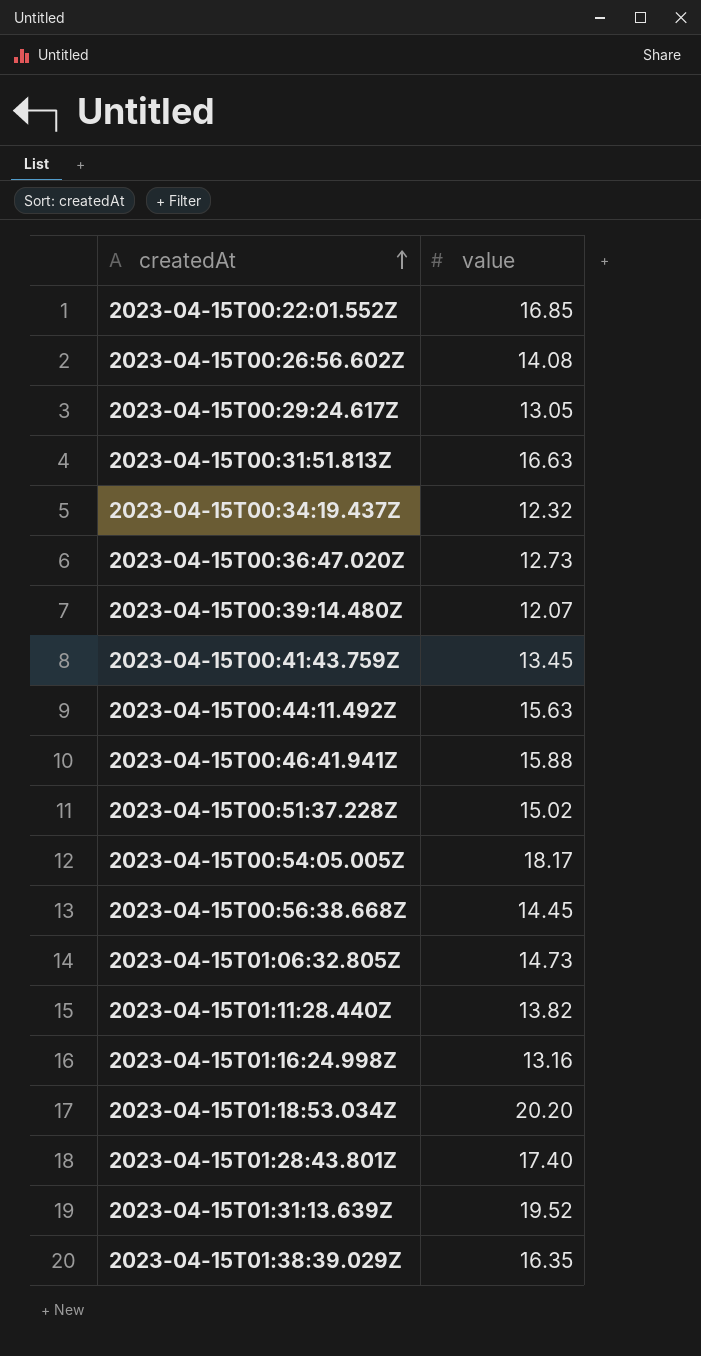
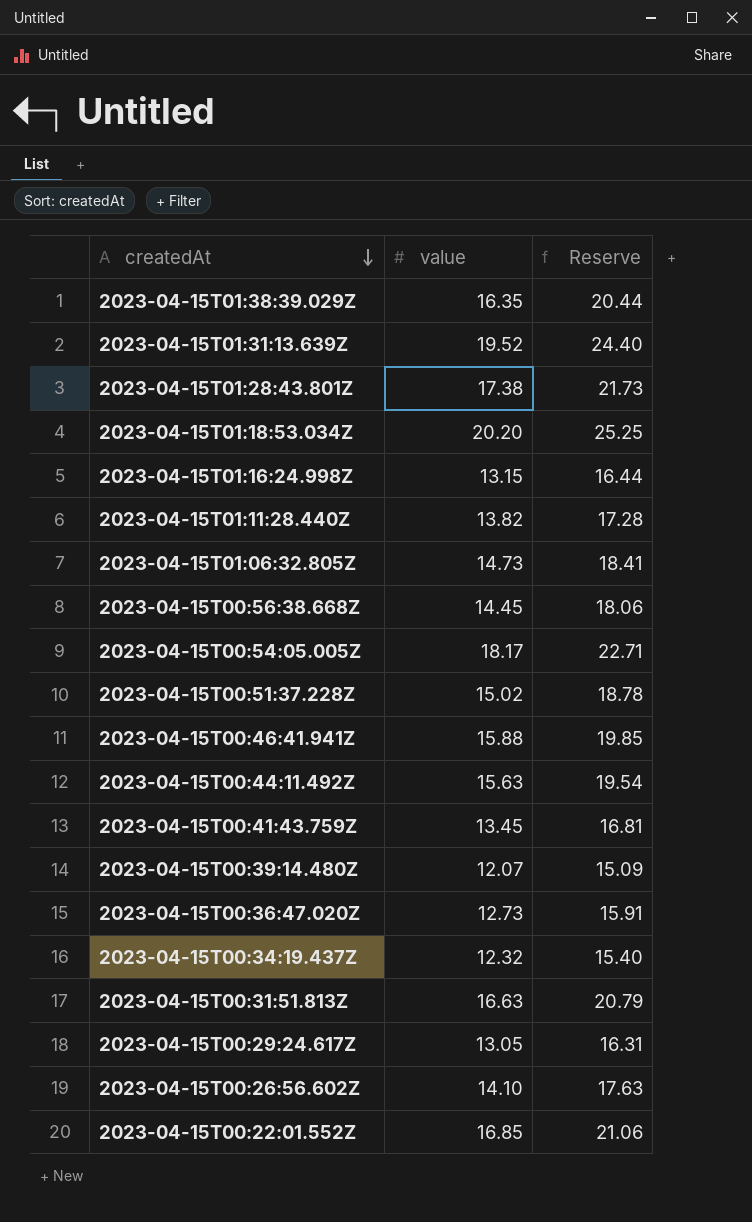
row order: createdAt ascending -> createdAt descending
column Reserve | formula: none -> [value] * 1.25
2023-04-15T01:28:43.801Z | value: 17.40 -> 17.38
2023-04-15T01:16:24.998Z | value: 13.16 -> 13.15
2023-04-15T00:26:56.602Z | value: 14.08 -> 14.10

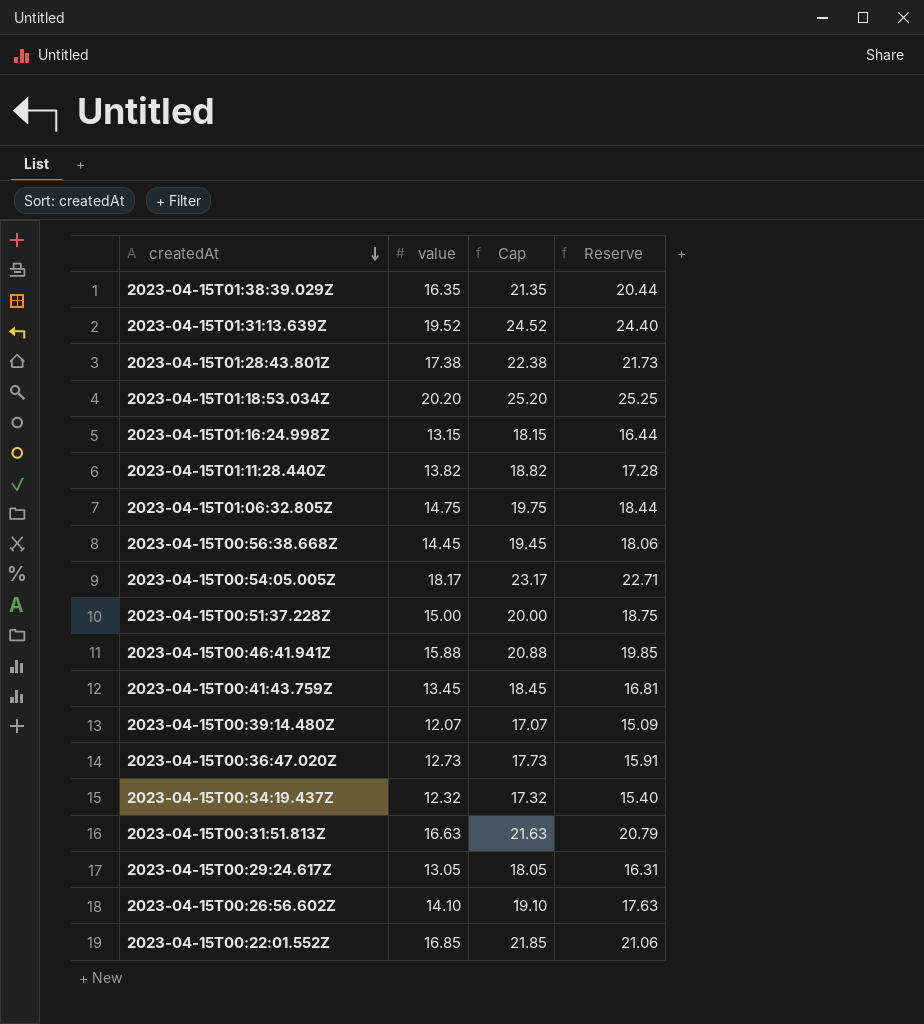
column Cap | formula: none -> [value] + 5
row 2023-04-15T00:44:11.492Z: 15.63 | 19.54 -> none
2023-04-15T01:06:32.805Z | value: 14.73 -> 14.75
2023-04-15T01:06:32.805Z | Reserve: 18.41 -> 18.44
2023-04-15T00:51:37.228Z | value: 15.02 -> 15.00
2023-04-15T00:51:37.228Z | Reserve: 18.78 -> 18.75

